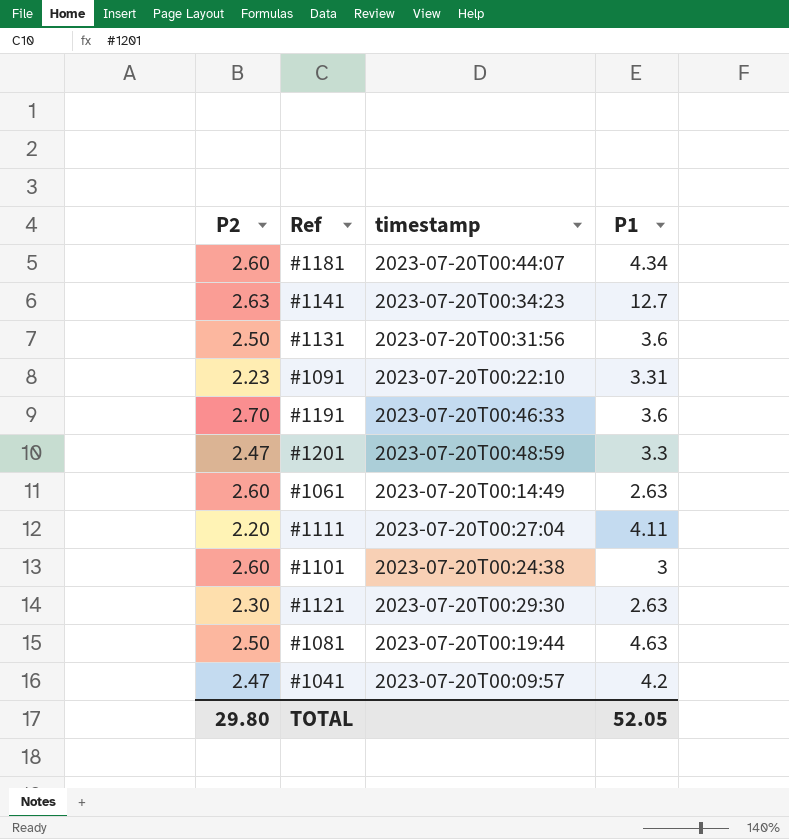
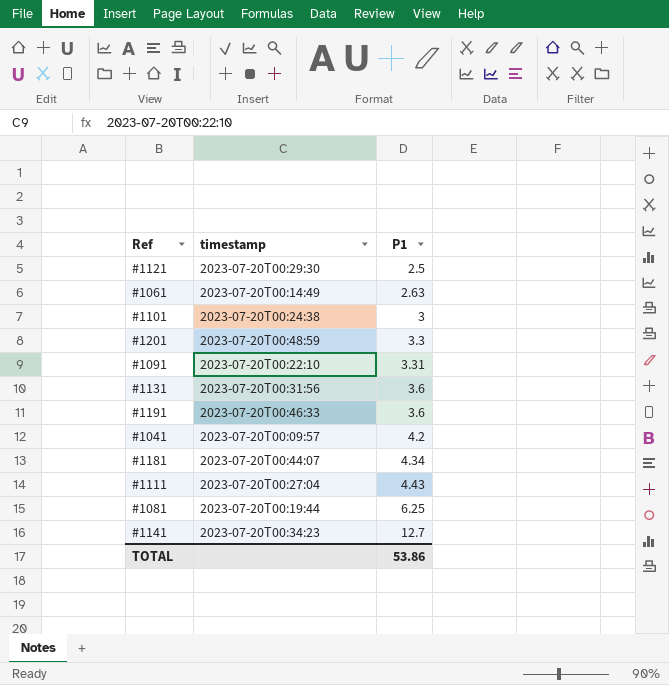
row order: none -> P1 ascending
column P2 | position: 1 -> none
#1121 | P1: 2.63 -> 2.5
#1111 | P1: 4.11 -> 4.43
#1081 | P1: 4.63 -> 6.25
TOTAL | P1: 52.05 -> 53.86

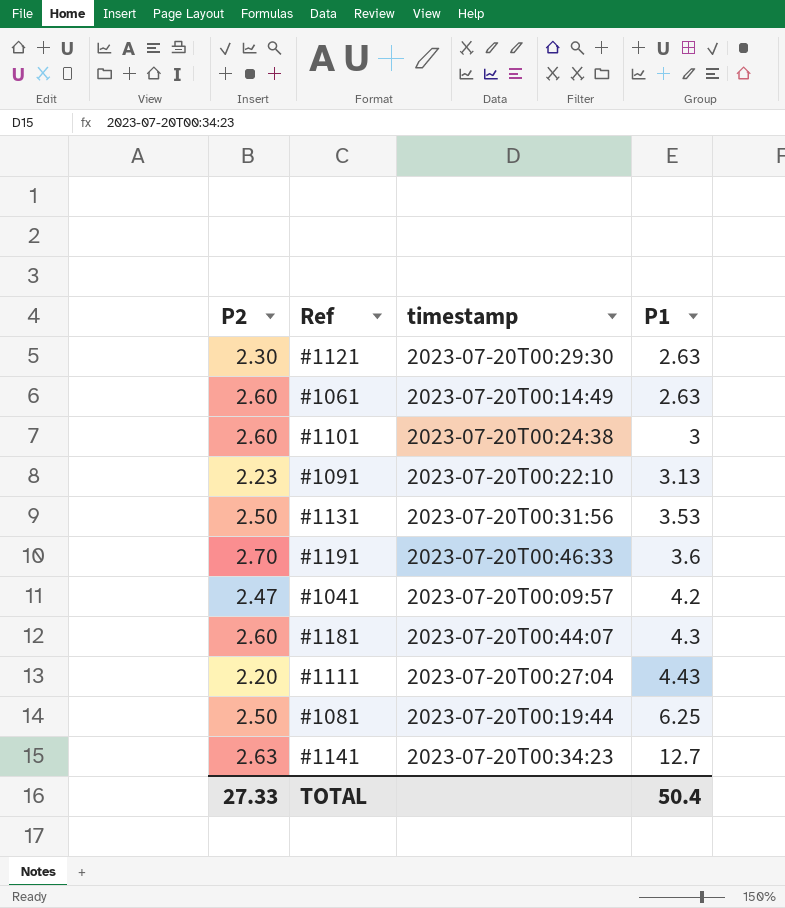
column P2 | position: none -> 1
row #1201: 2023-07-20T00:48:59 | 3.3 -> none
#1121 | P1: 2.5 -> 2.63
#1091 | P1: 3.31 -> 3.13
#1131 | P1: 3.6 -> 3.53
#1181 | P1: 4.34 -> 4.3
TOTAL | P1: 53.86 -> 50.4

